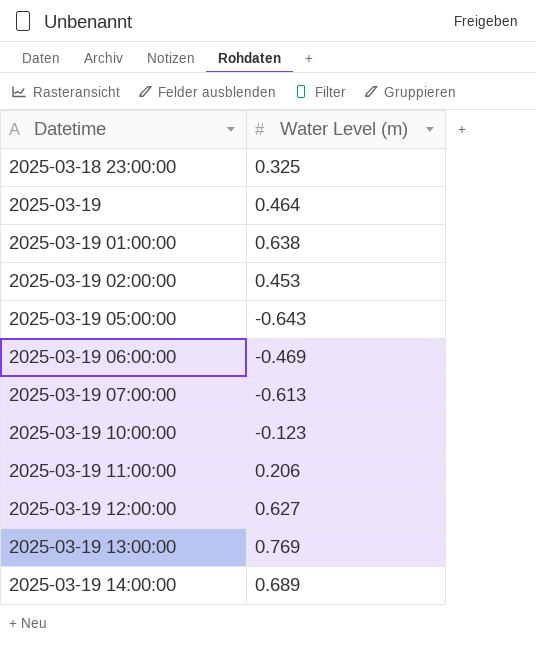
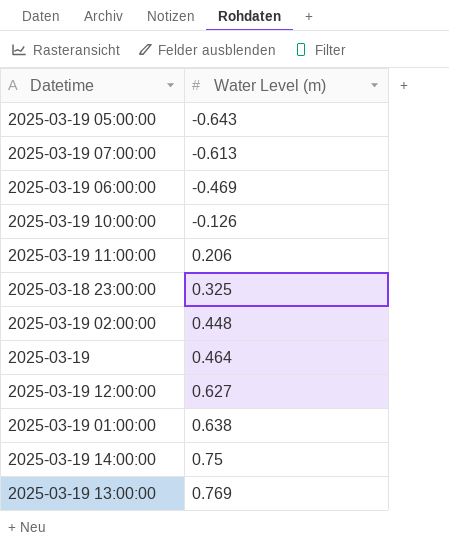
row order: Datetime ascending -> Water Level (m) ascending
2025-03-19 10:00:00 | Water Level (m): -0.123 -> -0.126
2025-03-19 02:00:00 | Water Level (m): 0.453 -> 0.448
2025-03-19 14:00:00 | Water Level (m): 0.689 -> 0.75

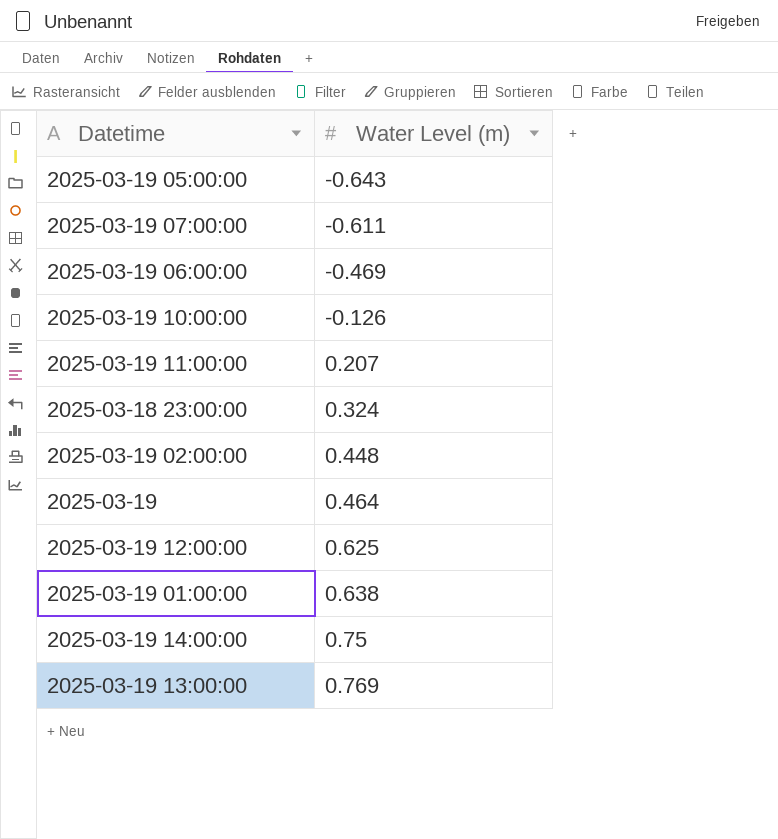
2025-03-19 07:00:00 | Water Level (m): -0.613 -> -0.611
2025-03-19 11:00:00 | Water Level (m): 0.206 -> 0.207
2025-03-18 23:00:00 | Water Level (m): 0.325 -> 0.324
2025-03-19 12:00:00 | Water Level (m): 0.627 -> 0.625

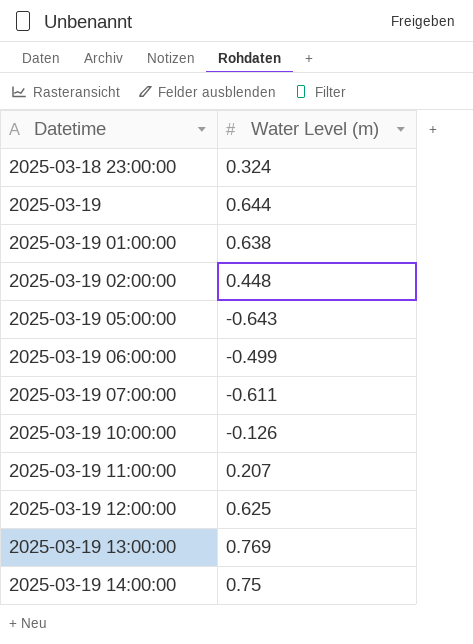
row order: Water Level (m) ascending -> Datetime ascending
2025-03-19 | Water Level (m): 0.464 -> 0.644
2025-03-19 06:00:00 | Water Level (m): -0.469 -> -0.499

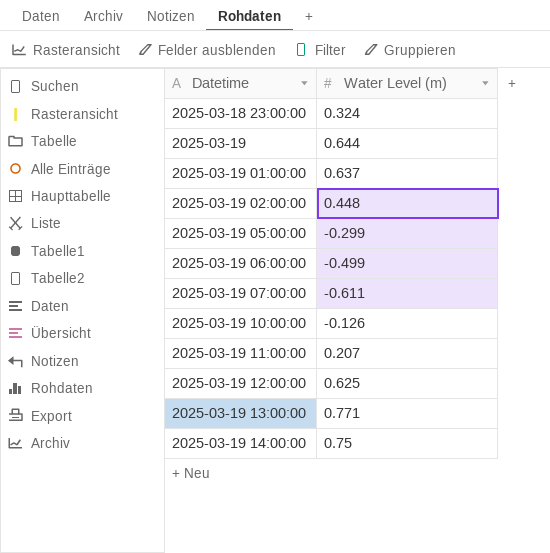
2025-03-19 01:00:00 | Water Level (m): 0.638 -> 0.637
2025-03-19 05:00:00 | Water Level (m): -0.643 -> -0.299
2025-03-19 13:00:00 | Water Level (m): 0.769 -> 0.771

